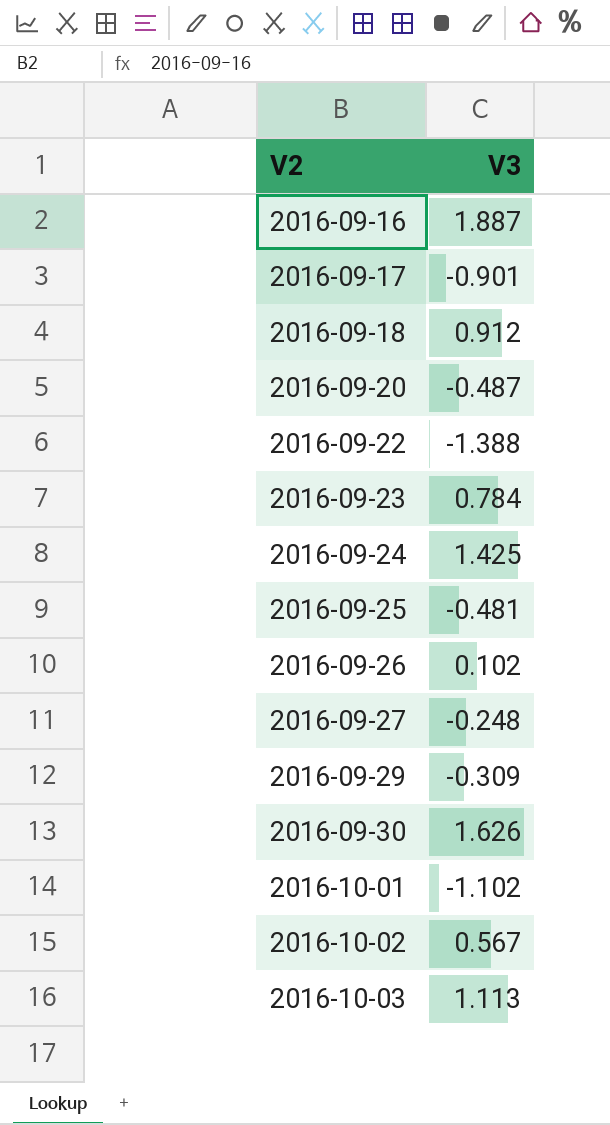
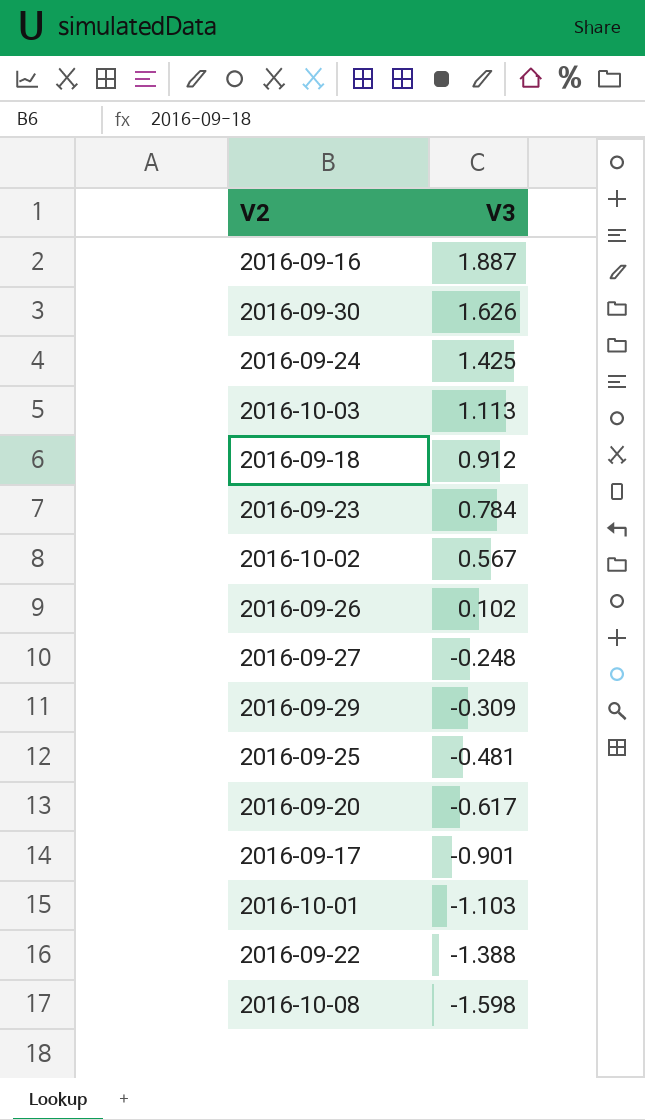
row order: V2 ascending -> V3 descending
2016-09-20 | V3: -0.487 -> -0.617
2016-10-01 | V3: -1.102 -> -1.103
row 2016-10-08: none -> -1.598

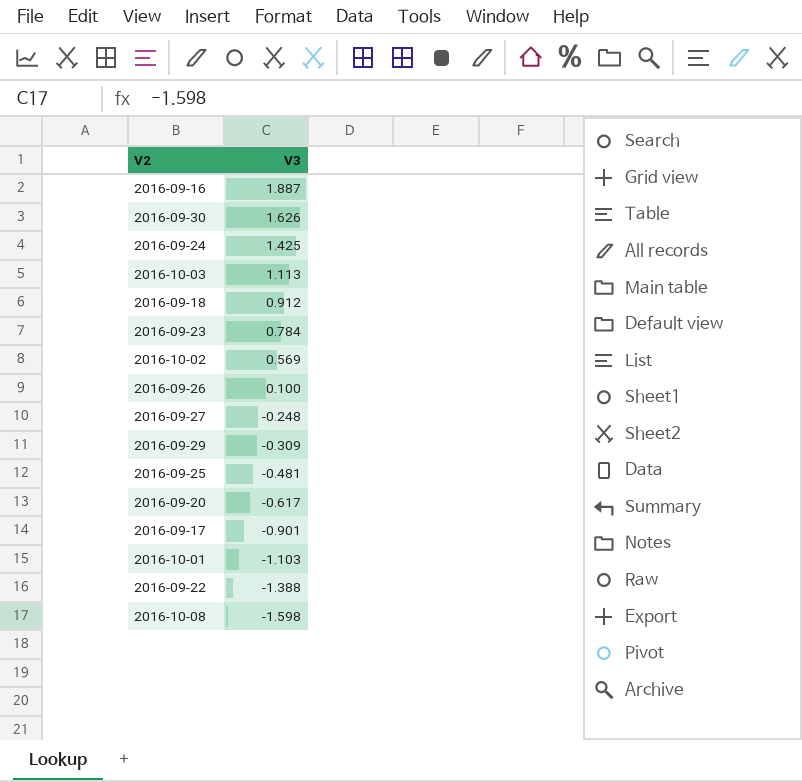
2016-10-02 | V3: 0.567 -> 0.569
2016-09-26 | V3: 0.102 -> 0.100

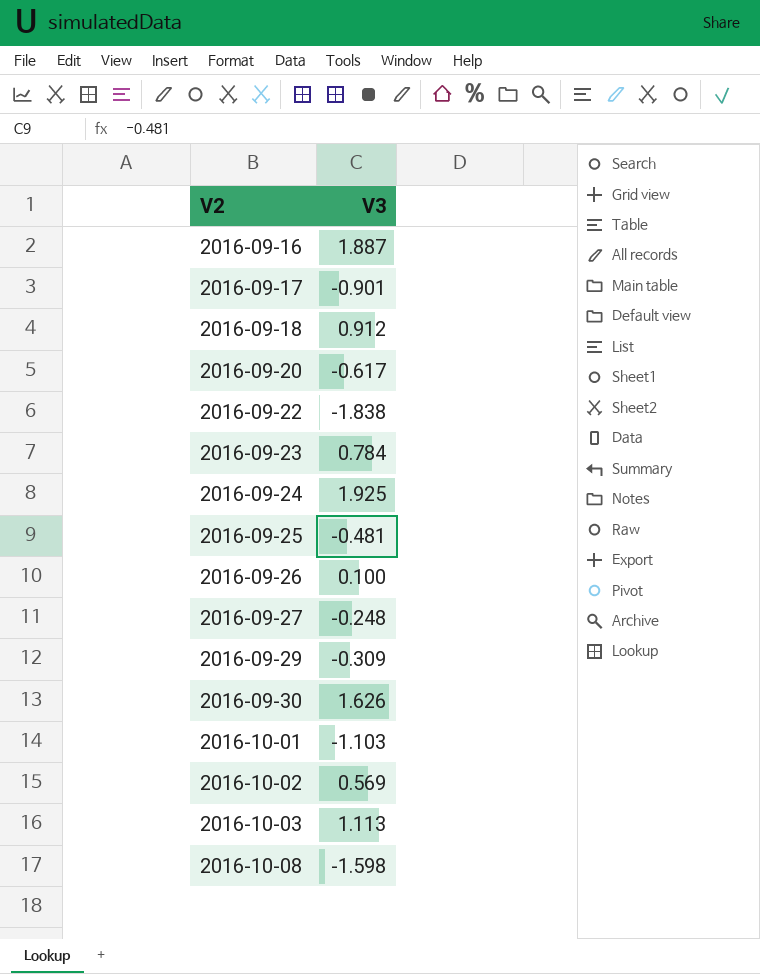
row order: V3 descending -> V2 ascending
2016-09-22 | V3: -1.388 -> -1.838
2016-09-24 | V3: 1.425 -> 1.925

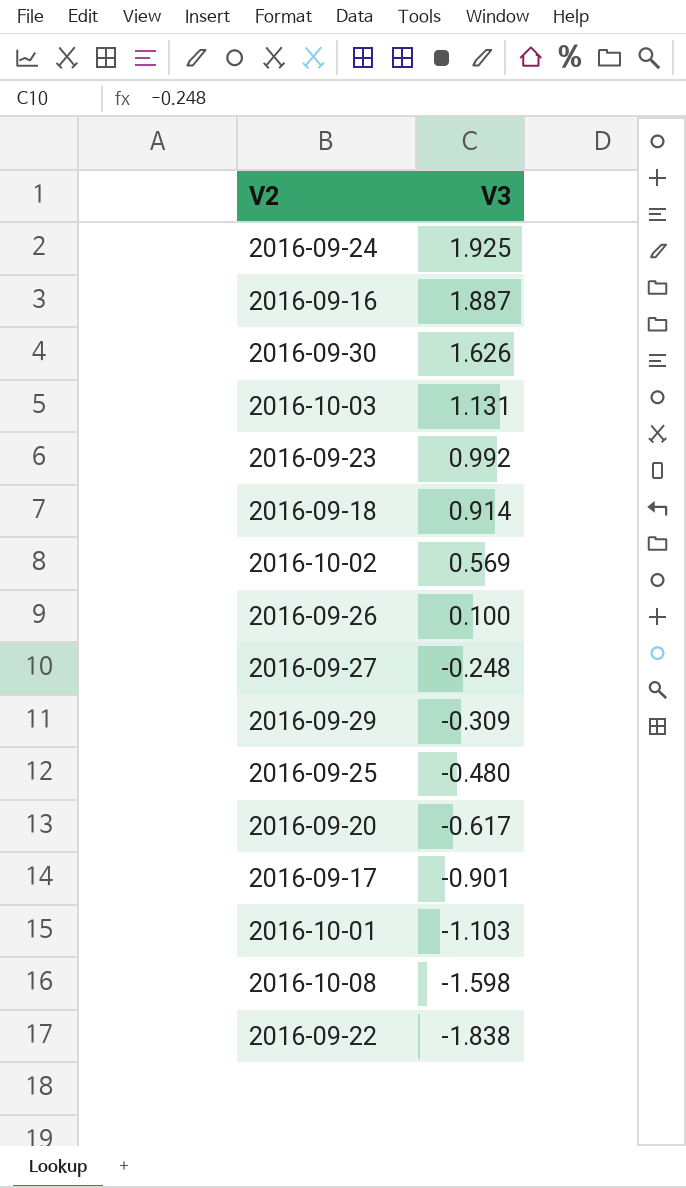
row order: V2 ascending -> V3 descending
2016-10-03 | V3: 1.113 -> 1.131
2016-09-23 | V3: 0.784 -> 0.992
2016-09-18 | V3: 0.912 -> 0.914
2016-09-25 | V3: -0.481 -> -0.480

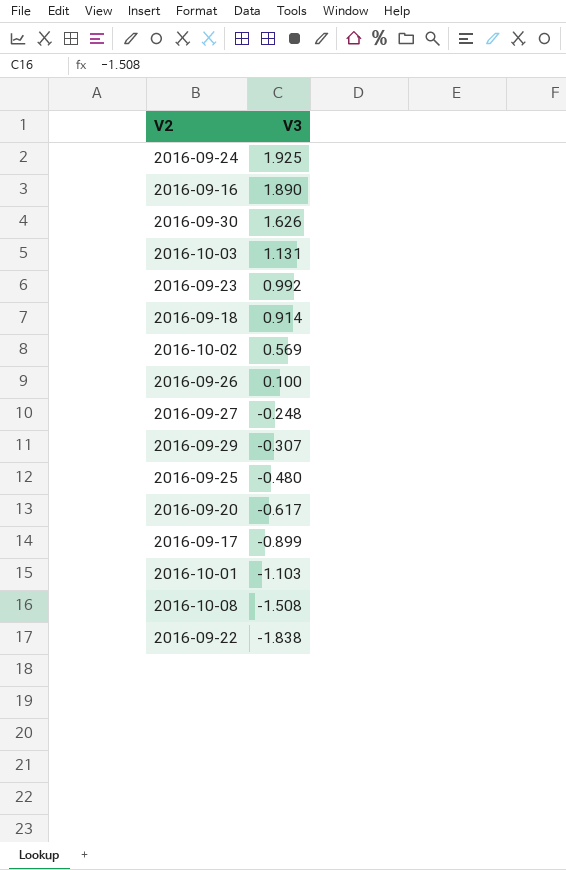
2016-09-16 | V3: 1.887 -> 1.890
2016-09-29 | V3: -0.309 -> -0.307
2016-09-17 | V3: -0.901 -> -0.899
2016-10-08 | V3: -1.598 -> -1.508

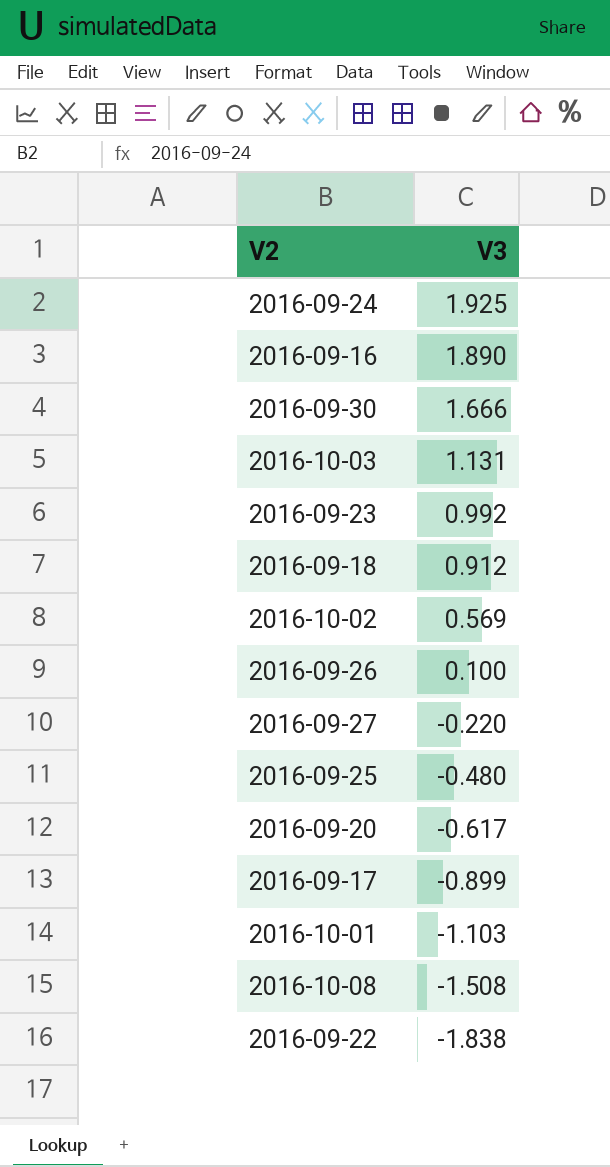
row 2016-09-29: -0.307 -> none
2016-09-30 | V3: 1.626 -> 1.666
2016-09-18 | V3: 0.914 -> 0.912
2016-09-27 | V3: -0.248 -> -0.220

